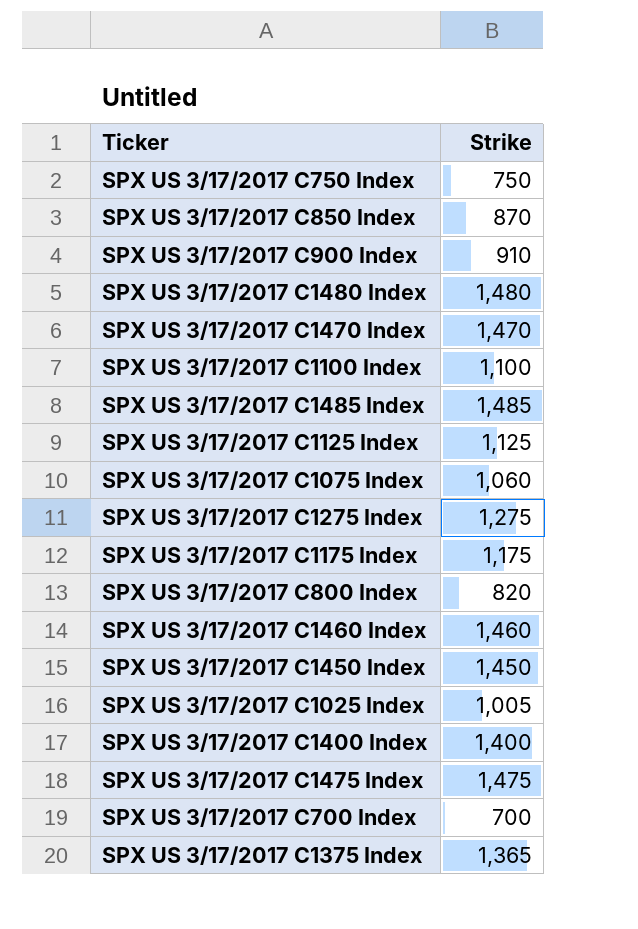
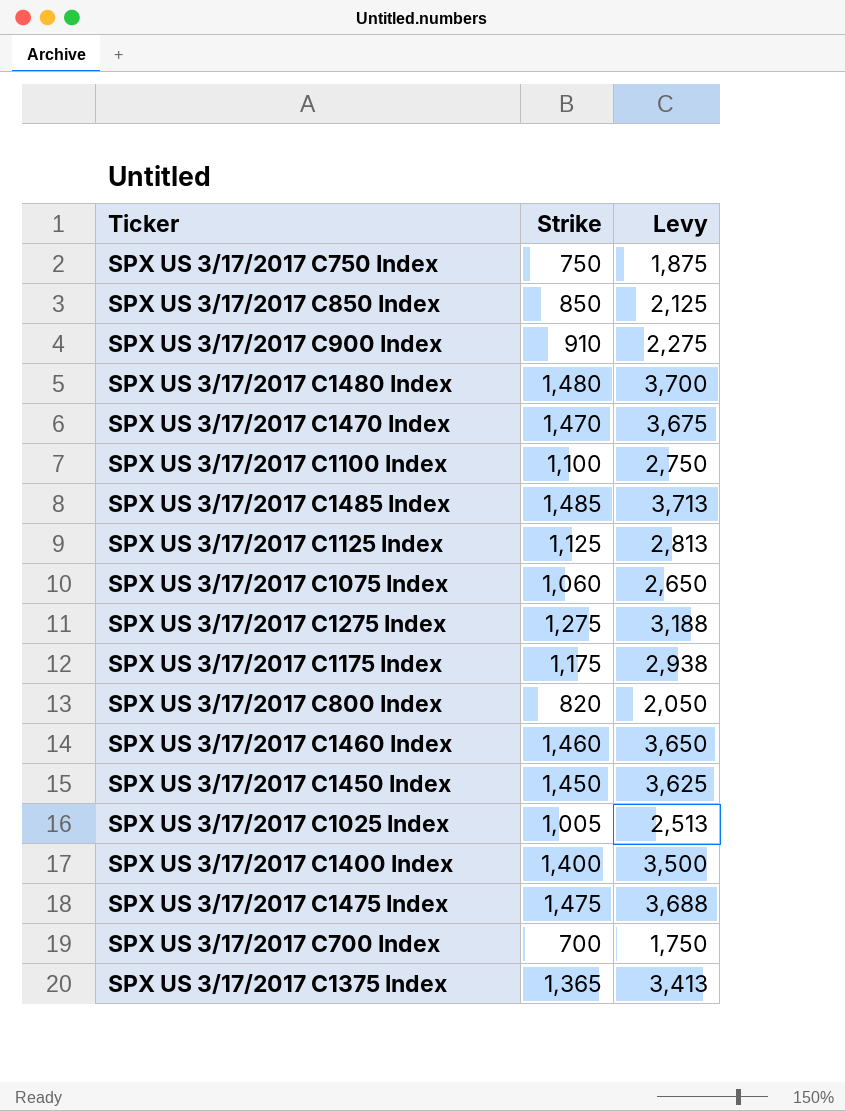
column Levy | formula: none -> [Strike] * 2.5
SPX US 3/17/2017 C850 Index | Strike: 870 -> 850

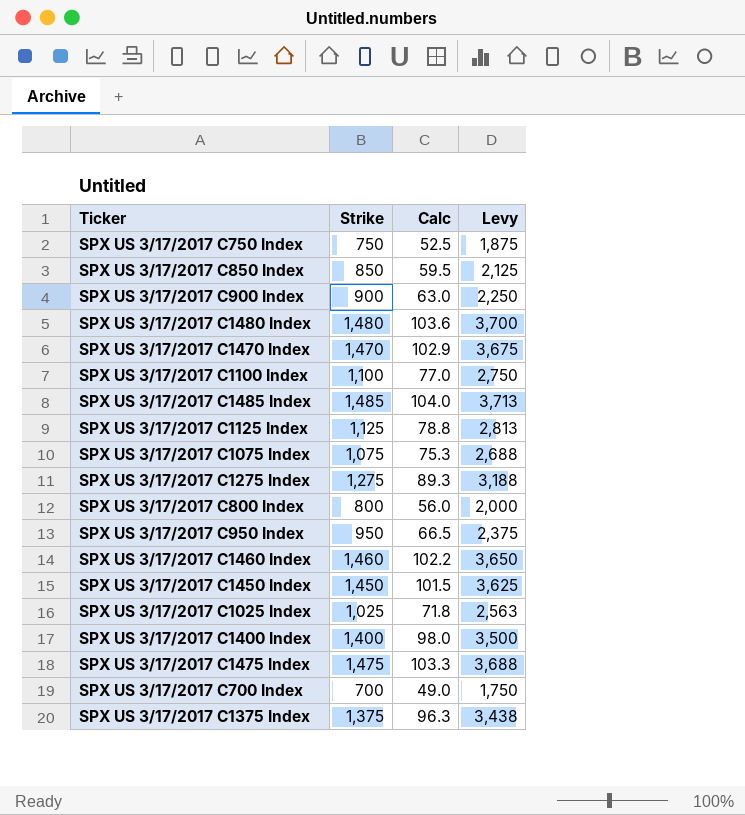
column Calc | formula: none -> [Strike] * 0.07
row SPX US 3/17/2017 C1175 Index: 1,175 | 2,938 -> none
SPX US 3/17/2017 C900 Index | Strike: 910 -> 900
SPX US 3/17/2017 C900 Index | Levy: 2,275 -> 2,250
SPX US 3/17/2017 C1075 Index | Strike: 1,060 -> 1,075
SPX US 3/17/2017 C1075 Index | Levy: 2,650 -> 2,688
SPX US 3/17/2017 C800 Index | Strike: 820 -> 800
SPX US 3/17/2017 C800 Index | Levy: 2,050 -> 2,000
row SPX US 3/17/2017 C950 Index: none -> 950 | 66.5 | 2,375
SPX US 3/17/2017 C1025 Index | Strike: 1,005 -> 1,025
SPX US 3/17/2017 C1025 Index | Levy: 2,513 -> 2,563
SPX US 3/17/2017 C1375 Index | Strike: 1,365 -> 1,375
SPX US 3/17/2017 C1375 Index | Levy: 3,413 -> 3,438

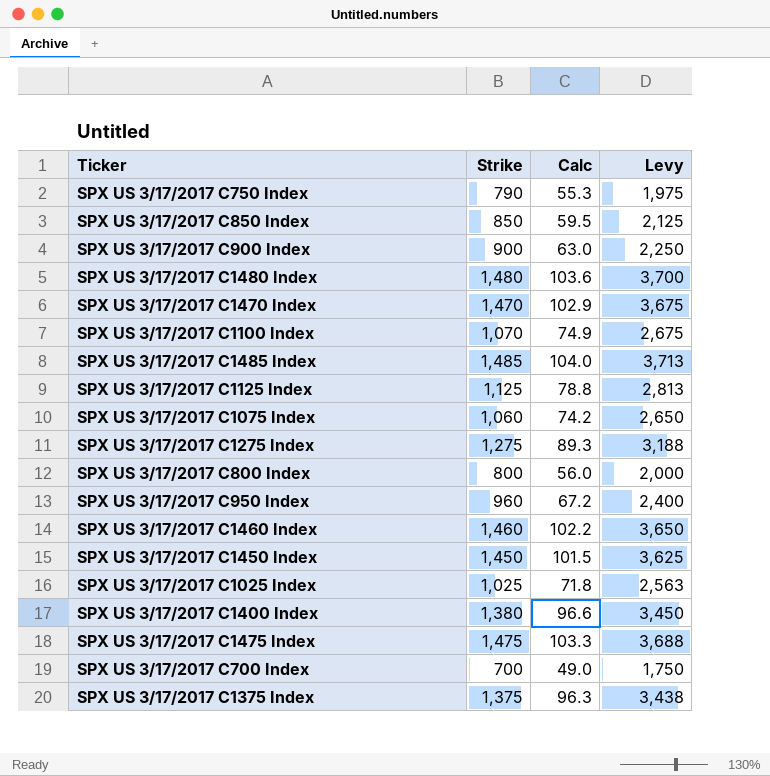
SPX US 3/17/2017 C750 Index | Strike: 750 -> 790
SPX US 3/17/2017 C750 Index | Calc: 52.5 -> 55.3
SPX US 3/17/2017 C750 Index | Levy: 1,875 -> 1,975
SPX US 3/17/2017 C1100 Index | Strike: 1,100 -> 1,070
SPX US 3/17/2017 C1100 Index | Calc: 77.0 -> 74.9
SPX US 3/17/2017 C1100 Index | Levy: 2,750 -> 2,675
SPX US 3/17/2017 C1075 Index | Strike: 1,075 -> 1,060
SPX US 3/17/2017 C1075 Index | Calc: 75.3 -> 74.2
SPX US 3/17/2017 C1075 Index | Levy: 2,688 -> 2,650
SPX US 3/17/2017 C950 Index | Strike: 950 -> 960
SPX US 3/17/2017 C950 Index | Calc: 66.5 -> 67.2
SPX US 3/17/2017 C950 Index | Levy: 2,375 -> 2,400
SPX US 3/17/2017 C1400 Index | Strike: 1,400 -> 1,380
SPX US 3/17/2017 C1400 Index | Calc: 98.0 -> 96.6
SPX US 3/17/2017 C1400 Index | Levy: 3,500 -> 3,450

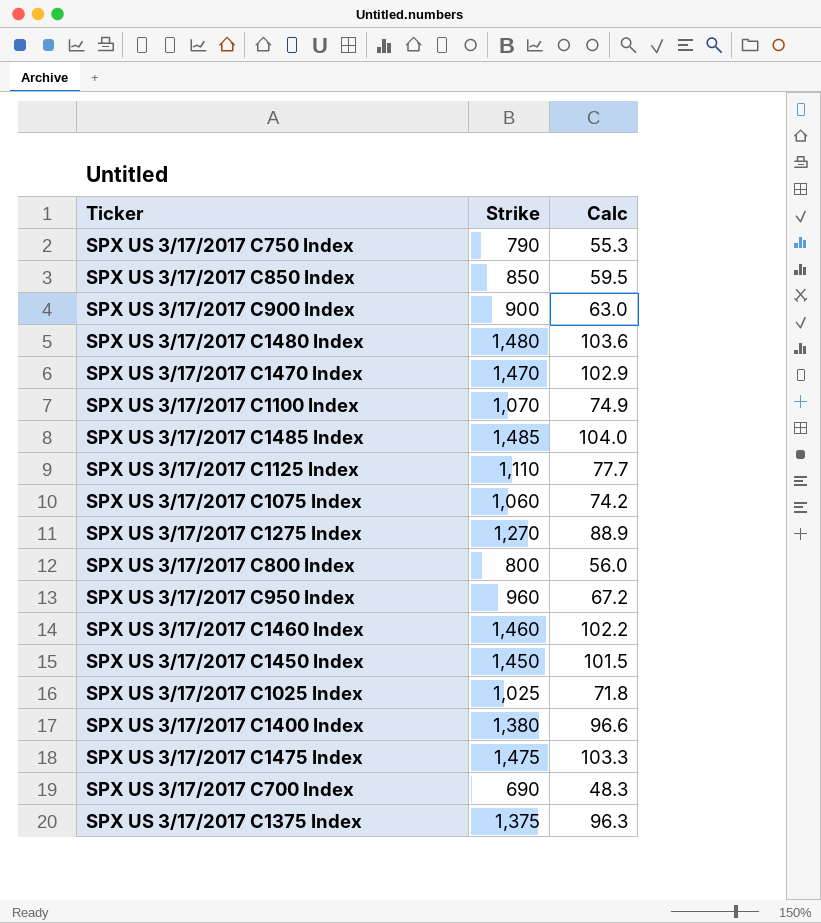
column Levy | formula: [Strike] * 2.5 -> none
SPX US 3/17/2017 C1125 Index | Strike: 1,125 -> 1,110
SPX US 3/17/2017 C1125 Index | Calc: 78.8 -> 77.7
SPX US 3/17/2017 C1275 Index | Strike: 1,275 -> 1,270
SPX US 3/17/2017 C1275 Index | Calc: 89.3 -> 88.9
SPX US 3/17/2017 C700 Index | Strike: 700 -> 690
SPX US 3/17/2017 C700 Index | Calc: 49.0 -> 48.3

